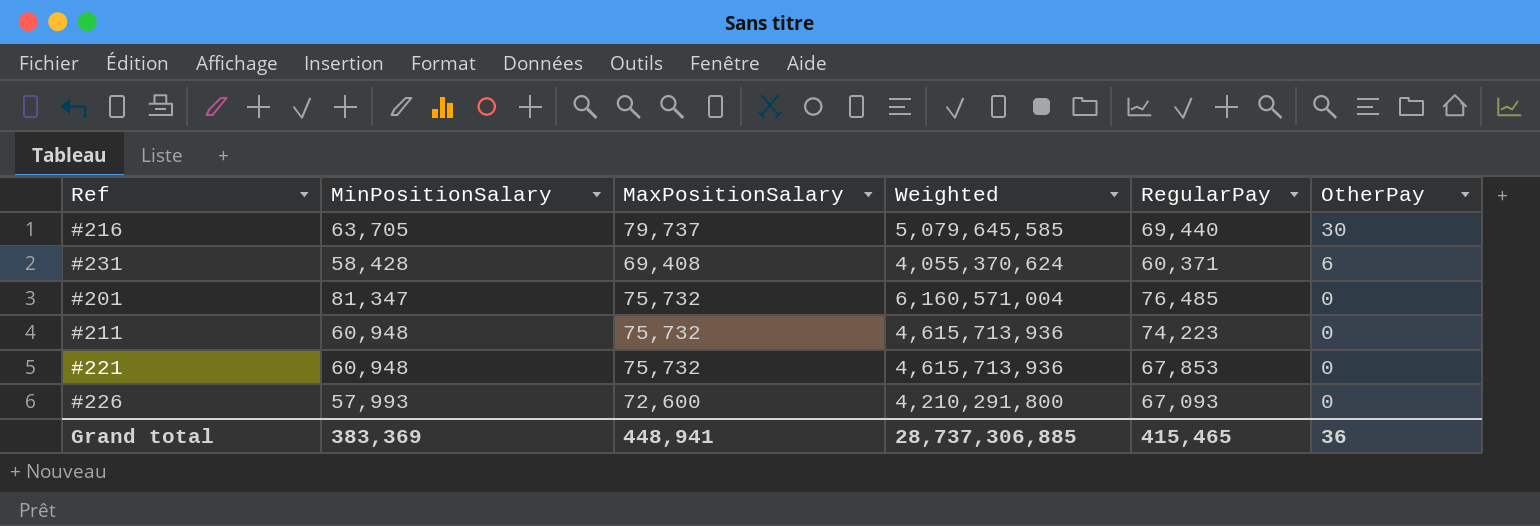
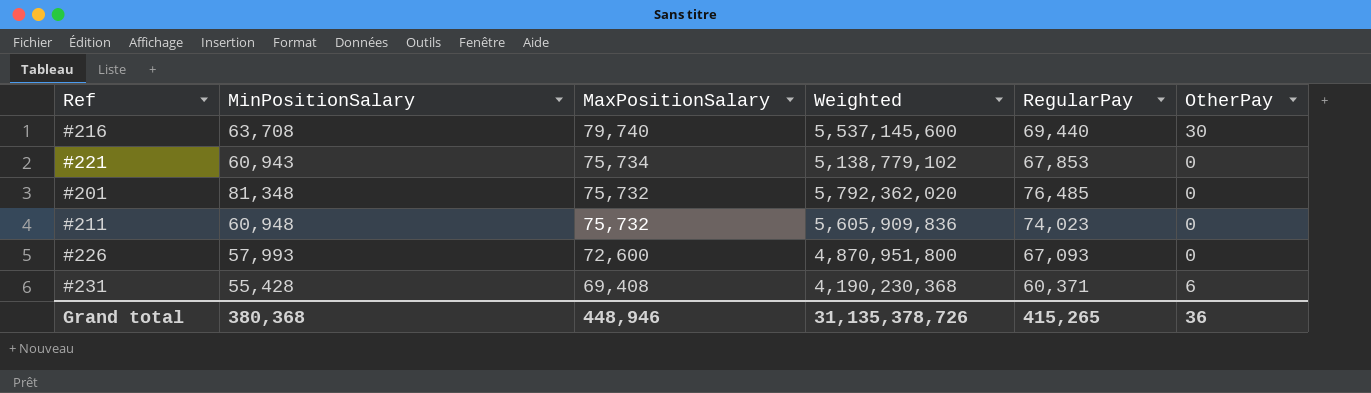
row order: OtherPay descending -> MaxPositionSalary descending
column Weighted | formula: [MinPositionSalary] * [MaxPositionSalary] -> [MaxPositionSalary] * [RegularPay]
#216 | MinPositionSalary: 63,705 -> 63,708
#216 | MaxPositionSalary: 79,737 -> 79,740
#221 | MinPositionSalary: 60,948 -> 60,943
#221 | MaxPositionSalary: 75,732 -> 75,734
#201 | MinPositionSalary: 81,347 -> 81,348
#211 | RegularPay: 74,223 -> 74,023
#231 | MinPositionSalary: 58,428 -> 55,428
Grand total | MinPositionSalary: 383,369 -> 380,368
Grand total | MaxPositionSalary: 448,941 -> 448,946
Grand total | Weighted: 28,737,306,885 -> 31,135,378,726
Grand total | RegularPay: 415,465 -> 415,265

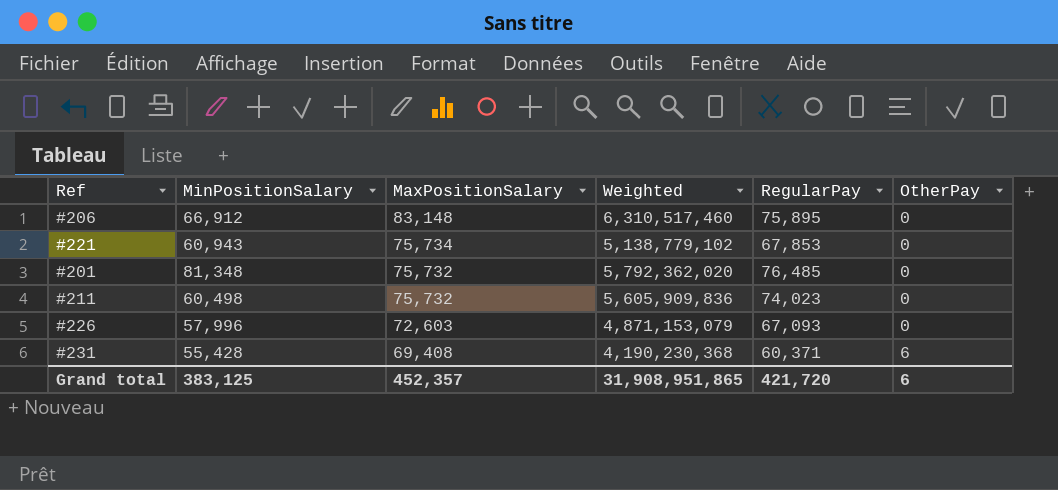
row #216: 63,708 | 79,740 | 5,537,145,600 | 69,440 | 30 -> none
row #206: none -> 66,912 | 83,148 | 6,310,517,460 | 75,895 | 0
#211 | MinPositionSalary: 60,948 -> 60,498
#226 | MinPositionSalary: 57,993 -> 57,996
#226 | MaxPositionSalary: 72,600 -> 72,603
#226 | Weighted: 4,870,951,800 -> 4,871,153,079
Grand total | MinPositionSalary: 380,368 -> 383,125
Grand total | MaxPositionSalary: 448,946 -> 452,357
Grand total | Weighted: 31,135,378,726 -> 31,908,951,865
Grand total | RegularPay: 415,265 -> 421,720
Grand total | OtherPay: 36 -> 6

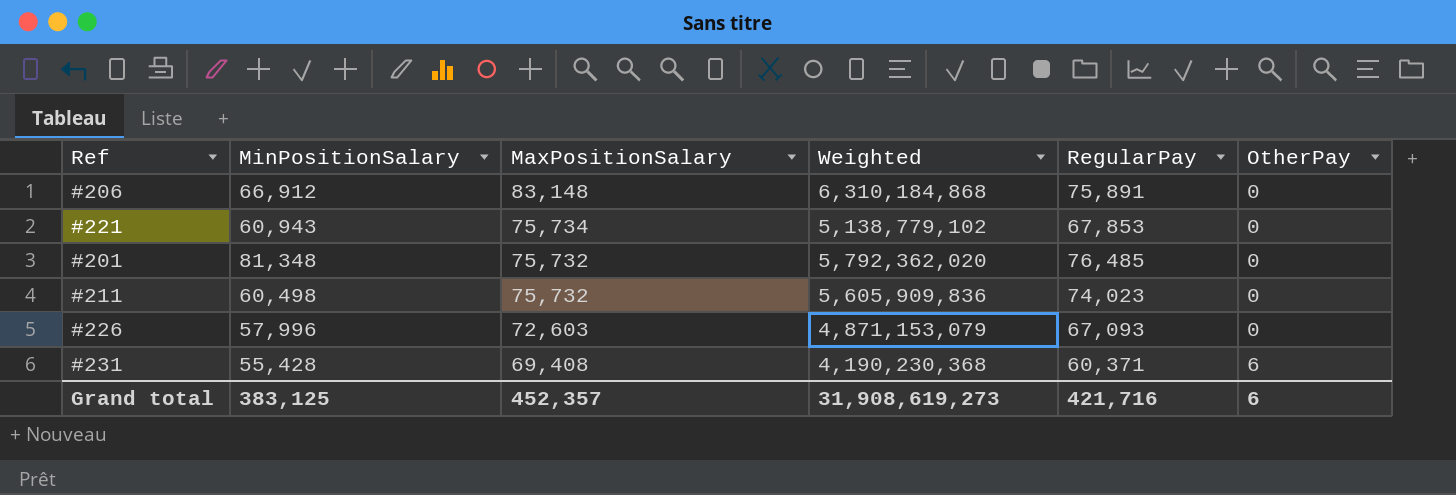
#206 | Weighted: 6,310,517,460 -> 6,310,184,868
#206 | RegularPay: 75,895 -> 75,891
Grand total | Weighted: 31,908,951,865 -> 31,908,619,273
Grand total | RegularPay: 421,720 -> 421,716

